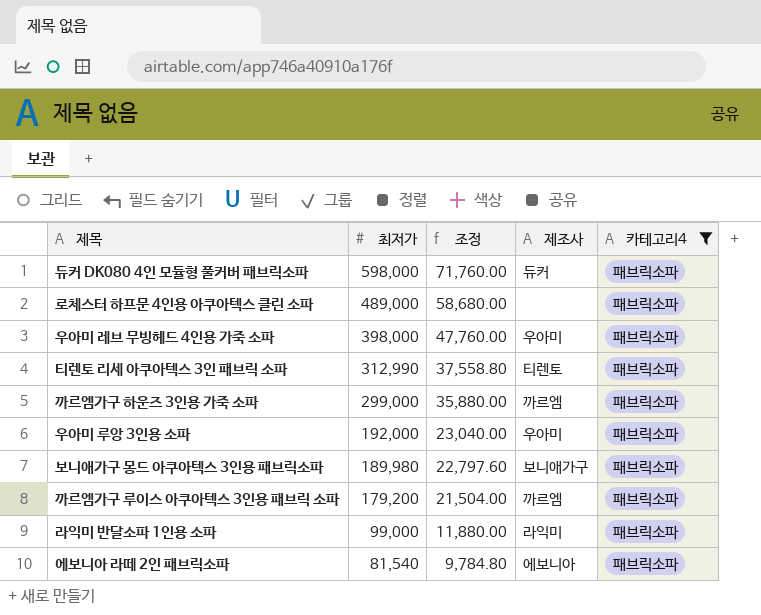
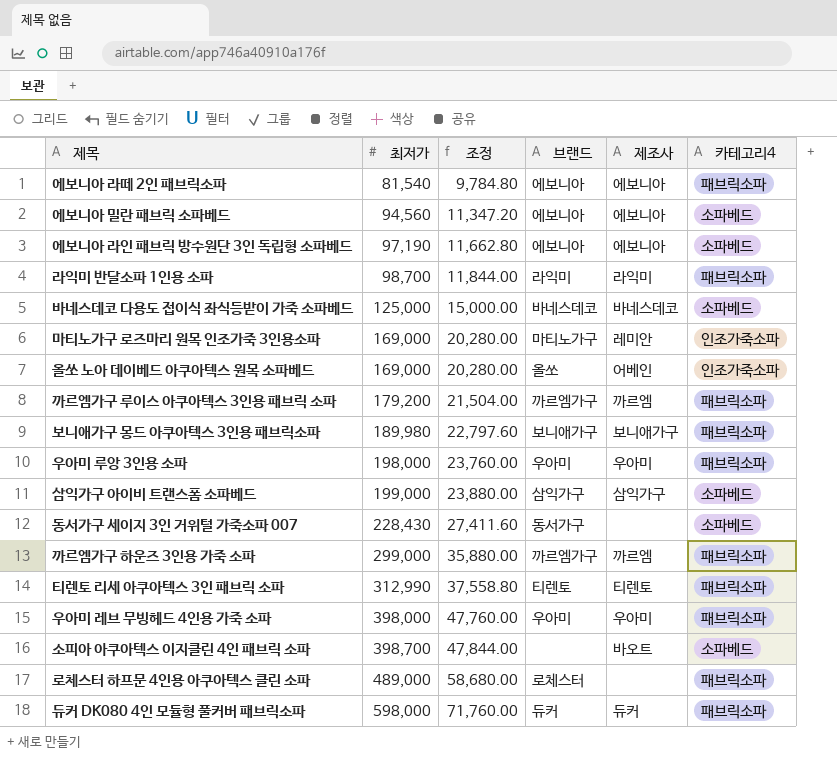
filter: 카테고리4 = 패브릭소파 -> none
row order: 최저가 descending -> 최저가 ascending
column 브랜드 | position: none -> 4
라익미 반달소파 1인용 소파 | 최저가: 99,000 -> 98,700
라익미 반달소파 1인용 소파 | 조정: 11,880.00 -> 11,844.00
우아미 루앙 3인용 소파 | 최저가: 192,000 -> 198,000
우아미 루앙 3인용 소파 | 조정: 23,040.00 -> 23,760.00

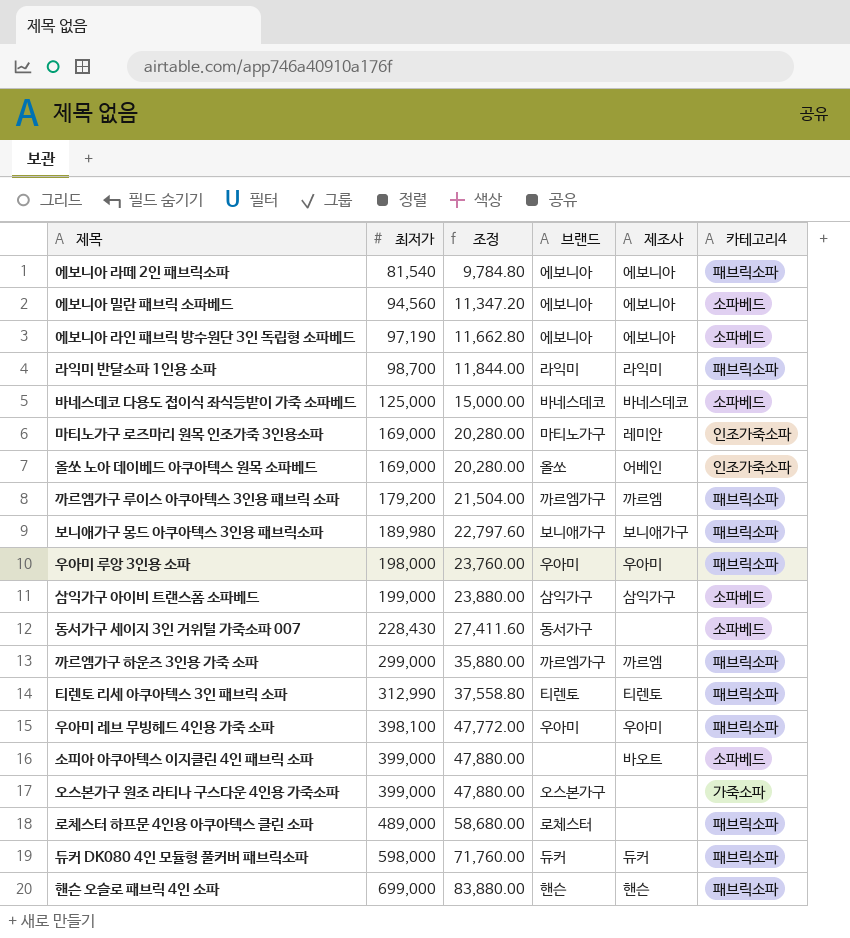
우아미 레브 무빙헤드 4인용 가죽 소파 | 최저가: 398,000 -> 398,100
우아미 레브 무빙헤드 4인용 가죽 소파 | 조정: 47,760.00 -> 47,772.00
소피아 아쿠아텍스 이지클린 4인 패브릭 소파 | 최저가: 398,700 -> 399,000
소피아 아쿠아텍스 이지클린 4인 패브릭 소파 | 조정: 47,844.00 -> 47,880.00
row 오스본가구 원조 라티나 구스다운 4인용 가죽소파: none -> 399,000 | 47,880.00 | 오스본가구 | none | 가죽소파
row 핸슨 오슬로 패브릭 4인 소파: none -> 699,000 | 83,880.00 | 핸슨 | 핸슨 | 패브릭소파

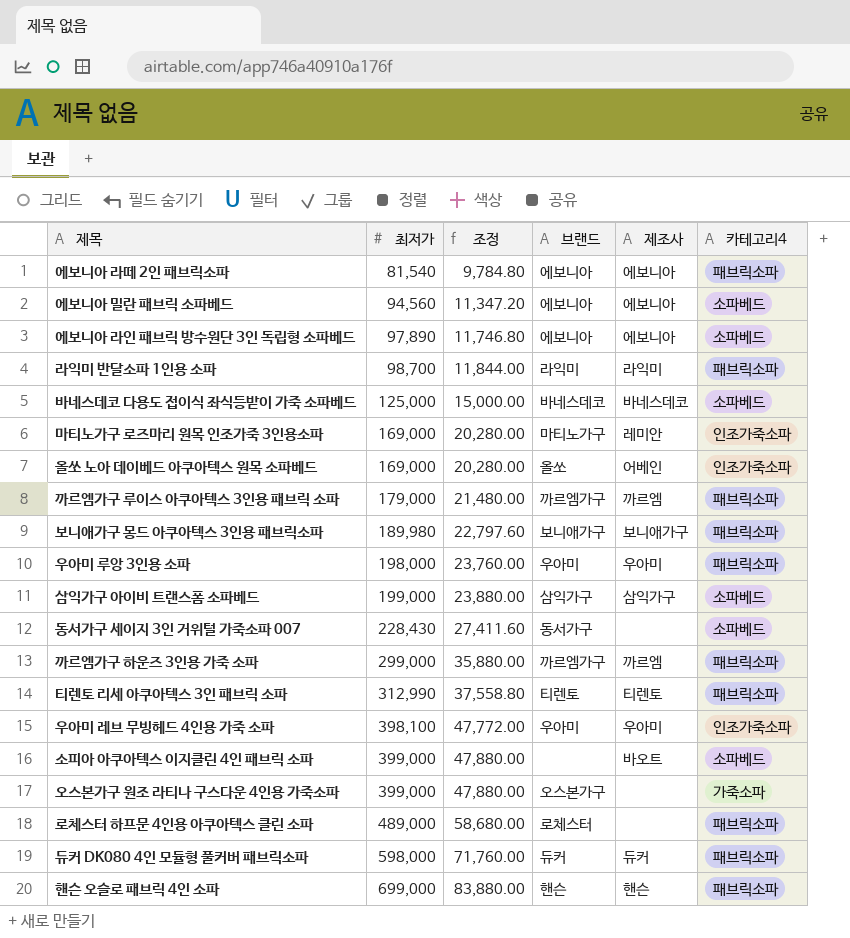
에보니아 라인 패브릭 방수원단 3인 독립형 소파베드 | 최저가: 97,190 -> 97,890
에보니아 라인 패브릭 방수원단 3인 독립형 소파베드 | 조정: 11,662.80 -> 11,746.80
까르엠가구 루이스 아쿠아텍스 3인용 패브릭 소파 | 최저가: 179,200 -> 179,000
까르엠가구 루이스 아쿠아텍스 3인용 패브릭 소파 | 조정: 21,504.00 -> 21,480.00
우아미 레브 무빙헤드 4인용 가죽 소파 | 카테고리4: 패브릭소파 -> 인조가죽소파

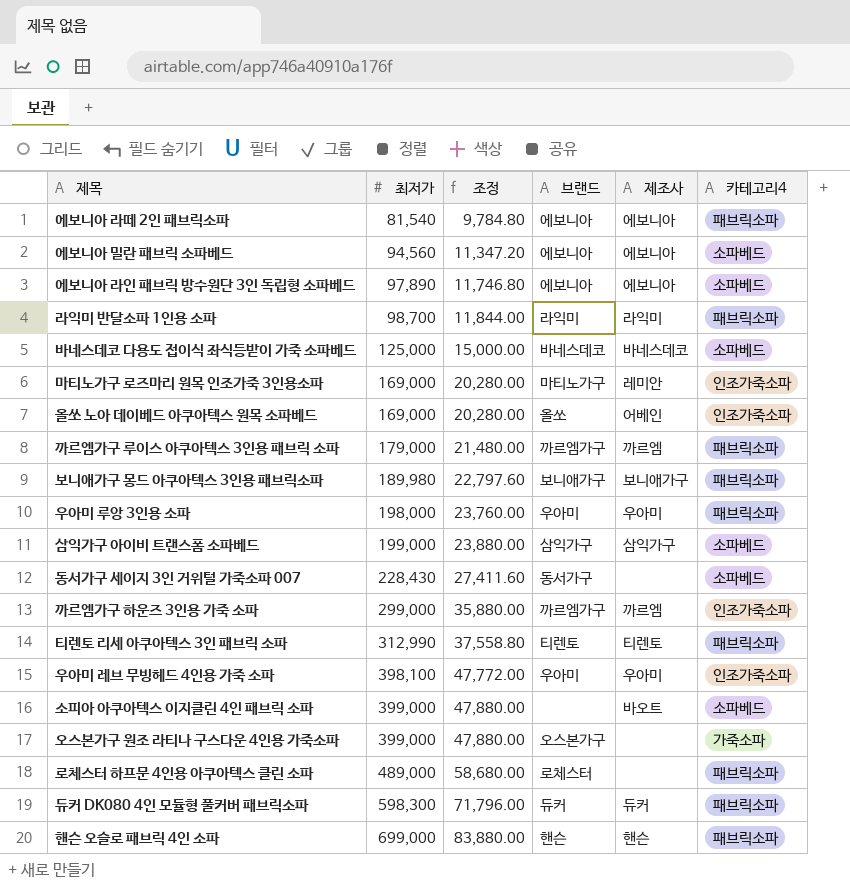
까르엠가구 하운즈 3인용 가죽 소파 | 카테고리4: 패브릭소파 -> 인조가죽소파
듀커 DK080 4인 모듈형 풀커버 패브릭소파 | 최저가: 598,000 -> 598,300
듀커 DK080 4인 모듈형 풀커버 패브릭소파 | 조정: 71,760.00 -> 71,796.00

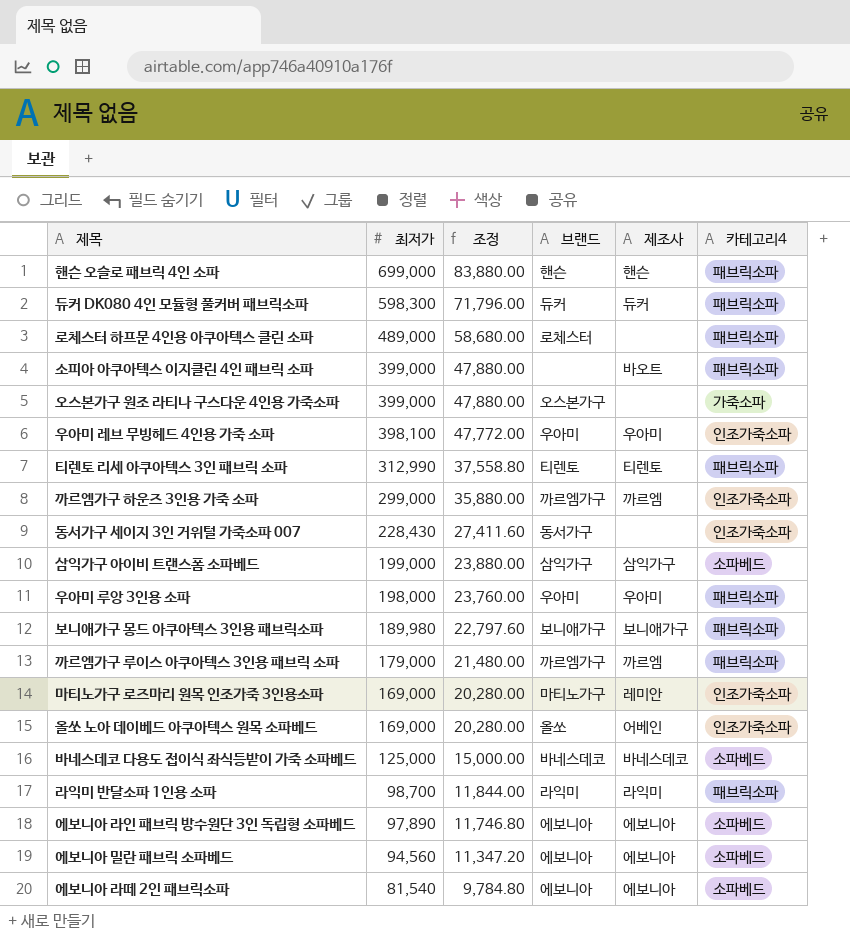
row order: 최저가 ascending -> 최저가 descending
소피아 아쿠아텍스 이지클린 4인 패브릭 소파 | 카테고리4: 소파베드 -> 패브릭소파
동서가구 세이지 3인 거위털 가죽소파 007 | 카테고리4: 소파베드 -> 인조가죽소파
에보니아 라떼 2인 패브릭소파 | 카테고리4: 패브릭소파 -> 소파베드

